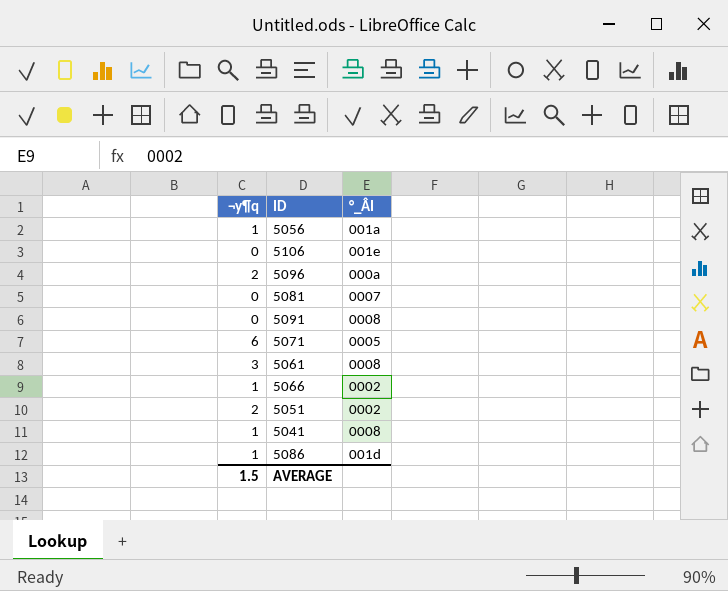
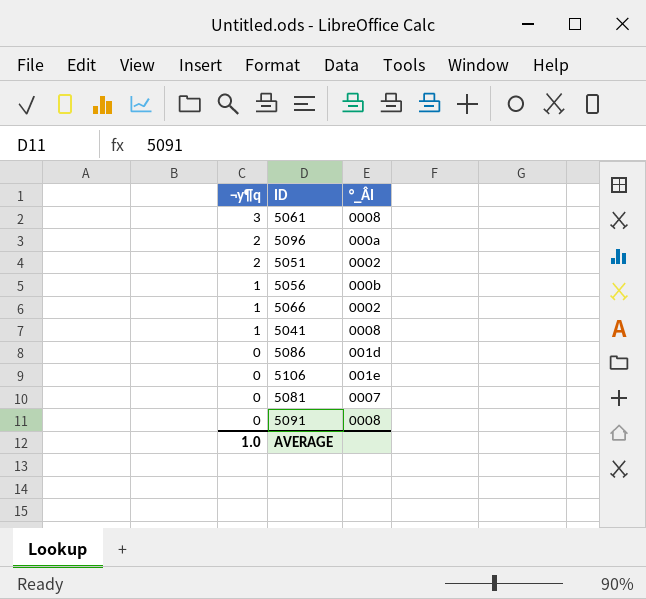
row order: none -> ¬y¶q descending
row 5071: 6 | 0005 -> none
5056 | °_ÂI: 001a -> 000b
5086 | ¬y¶q: 1 -> 0
AVERAGE | ¬y¶q: 1.5 -> 1.0

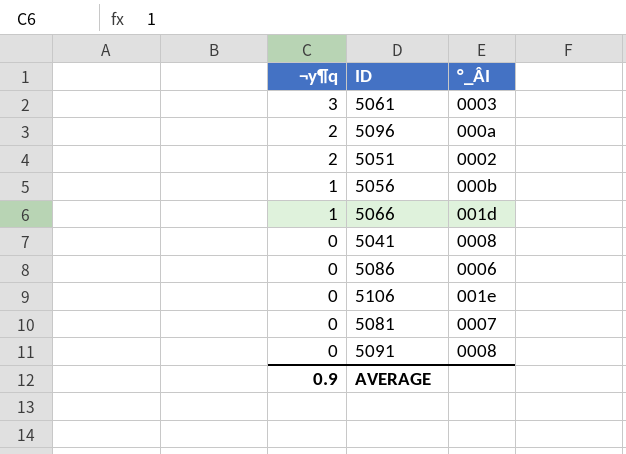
5061 | °_ÂI: 0008 -> 0003
5066 | °_ÂI: 0002 -> 001d
5041 | ¬y¶q: 1 -> 0
5086 | °_ÂI: 001d -> 0006
AVERAGE | ¬y¶q: 1.0 -> 0.9

